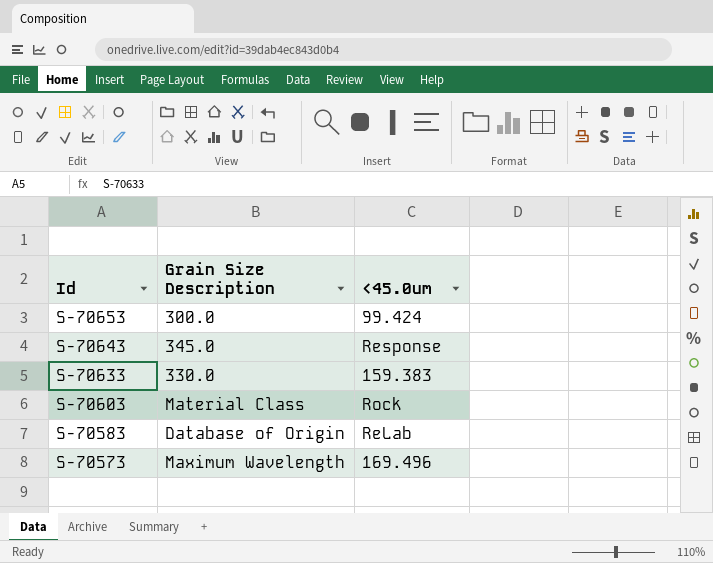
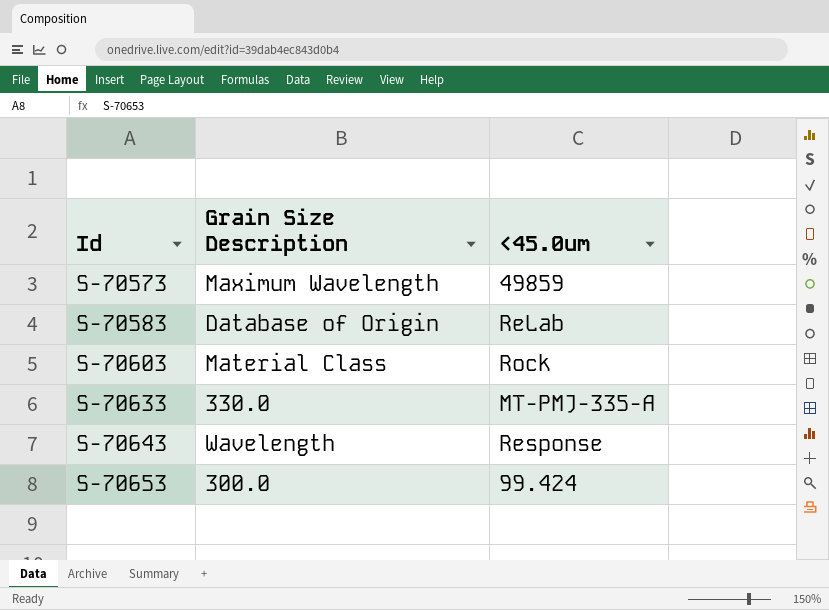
row order: Id descending -> Id ascending
S-70573 | <45.0um: 169.496 -> 49859
S-70633 | <45.0um: 159.383 -> MT-PMJ-335-A
S-70643 | Grain Size Description: 345.0 -> Wavelength

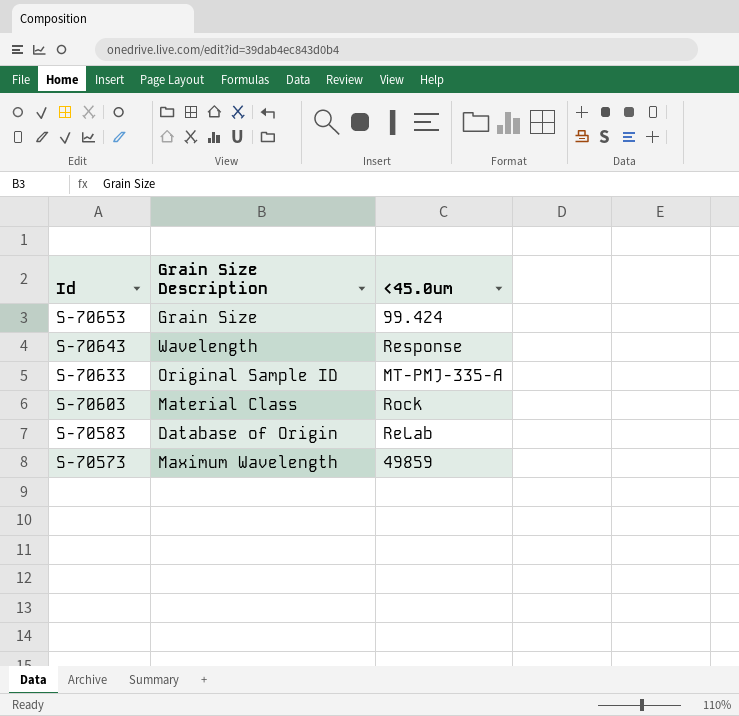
row order: Id ascending -> Id descending
S-70653 | Grain Size Description: 300.0 -> Grain Size
S-70633 | Grain Size Description: 330.0 -> Original Sample ID

